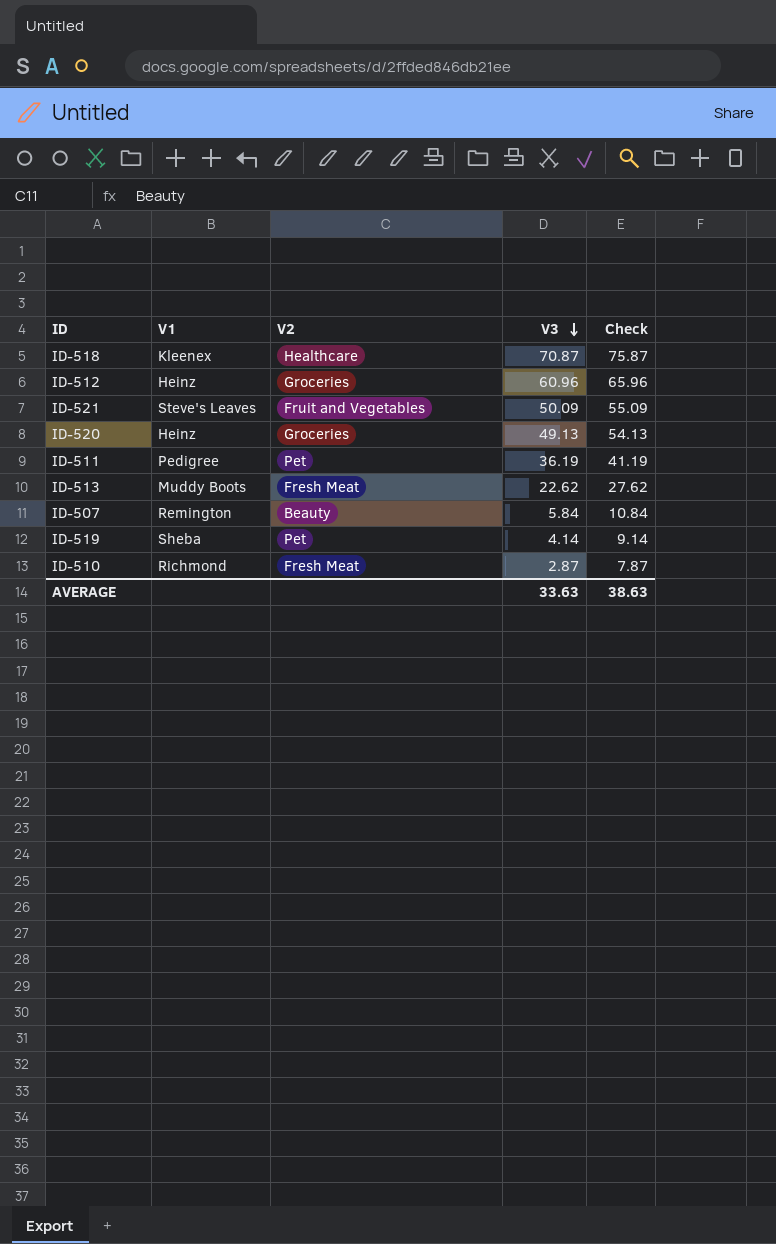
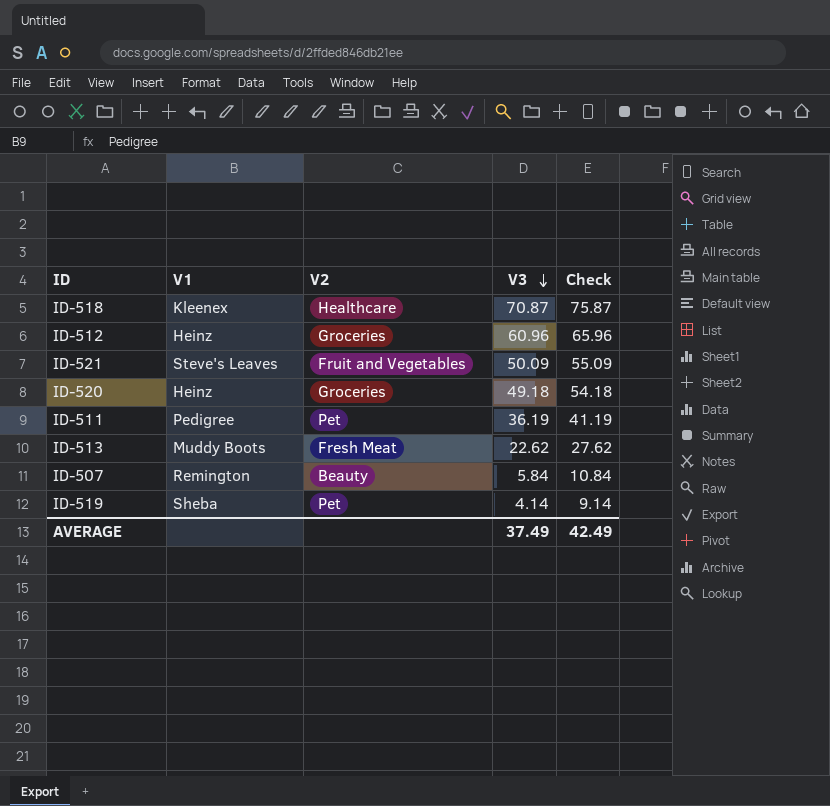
row ID-510: Richmond | Fresh Meat | 2.87 | 7.87 -> none
ID-520 | V3: 49.13 -> 49.18
ID-520 | Check: 54.13 -> 54.18
AVERAGE | V3: 33.63 -> 37.49
AVERAGE | Check: 38.63 -> 42.49

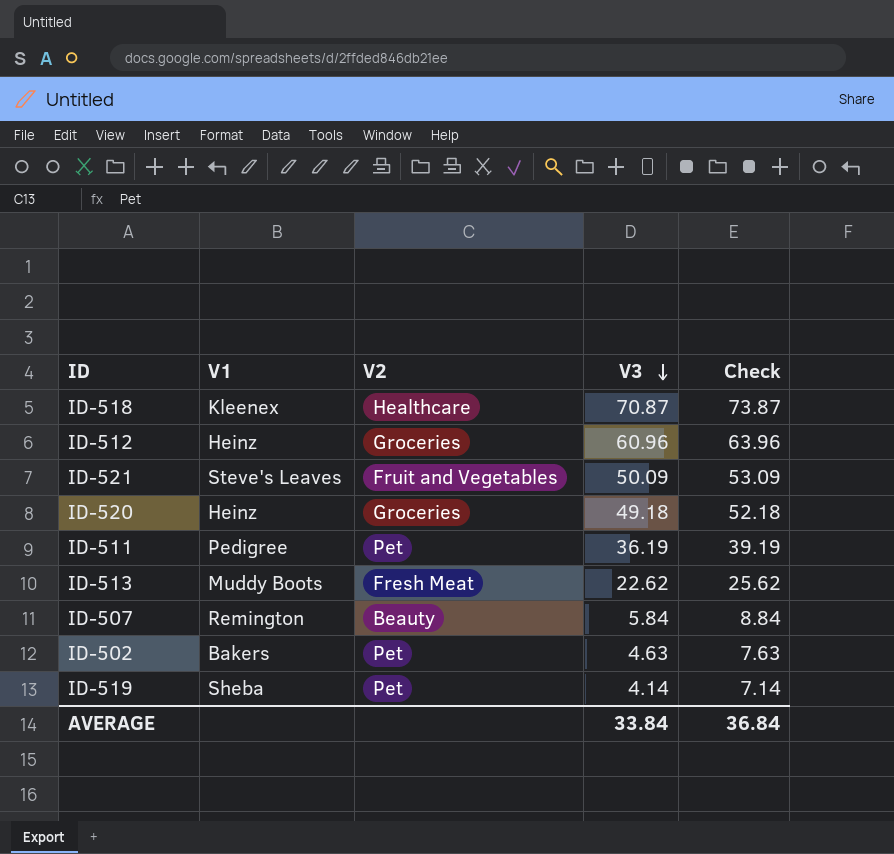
column Check | formula: [V3] + 5 -> [V3] + 3
row ID-502: none -> Bakers | Pet | 4.63 | 7.63
AVERAGE | V3: 37.49 -> 33.84
AVERAGE | Check: 42.49 -> 36.84

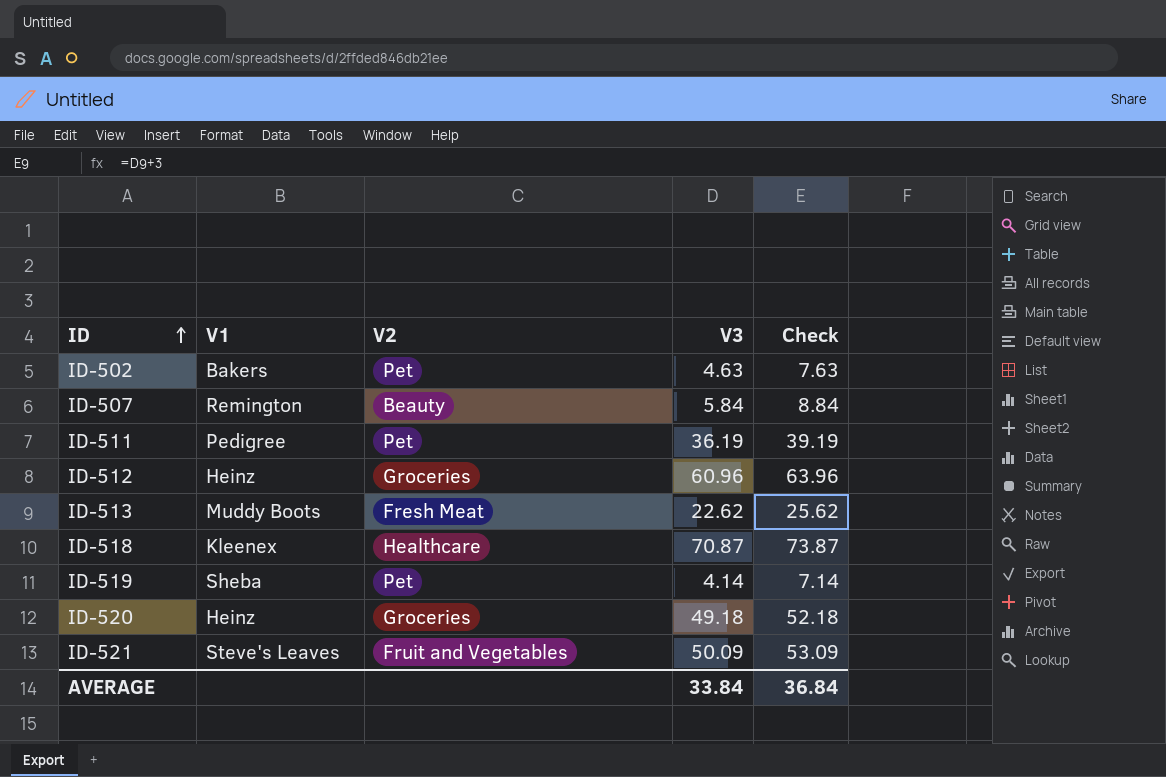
row order: V3 descending -> ID ascending

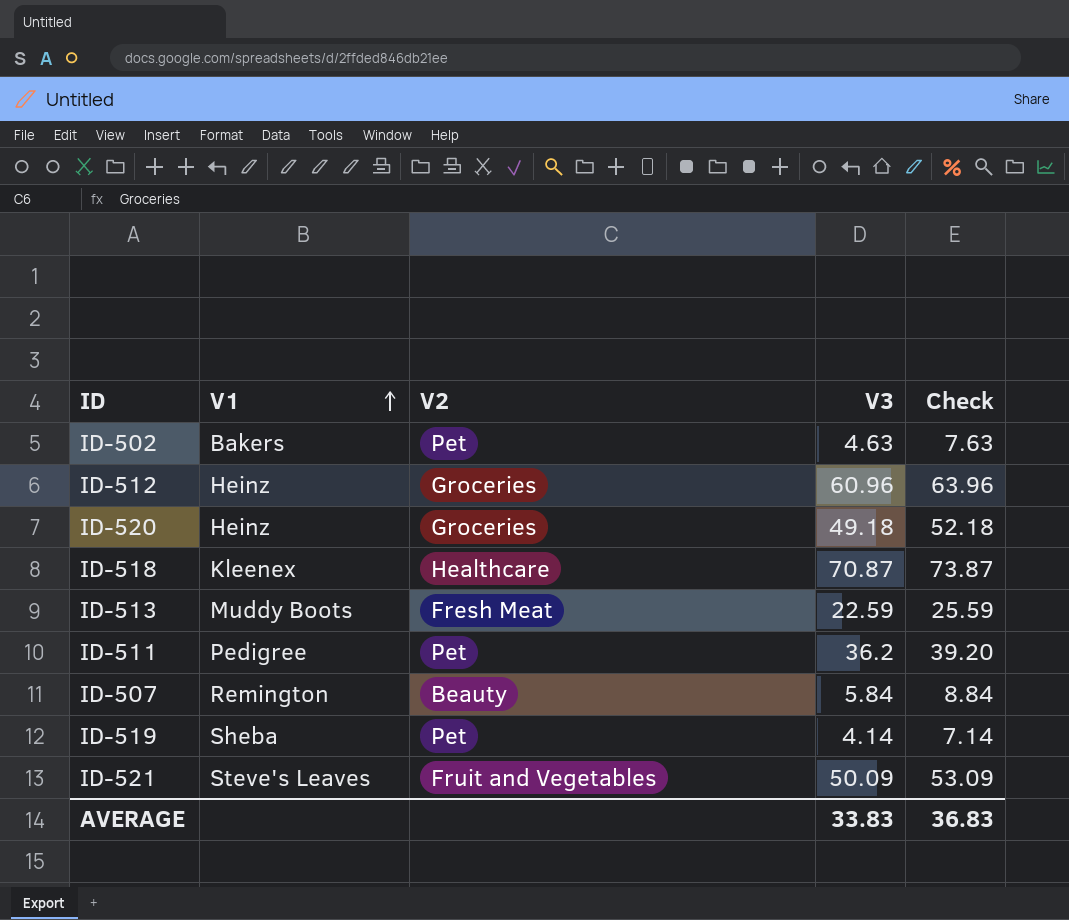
row order: ID ascending -> V1 ascending
ID-513 | V3: 22.62 -> 22.59
ID-513 | Check: 25.62 -> 25.59
ID-511 | V3: 36.19 -> 36.2
ID-511 | Check: 39.19 -> 39.20
AVERAGE | V3: 33.84 -> 33.83
AVERAGE | Check: 36.84 -> 36.83

